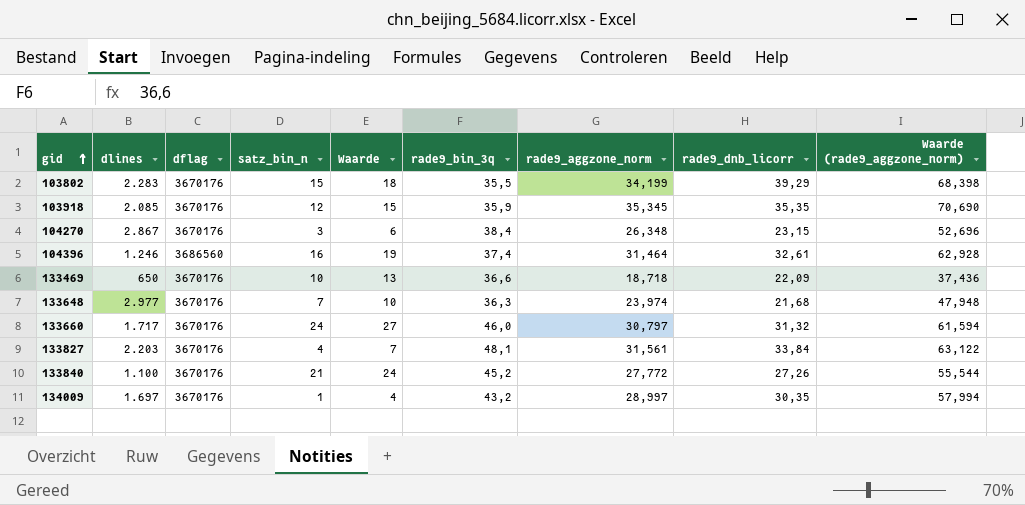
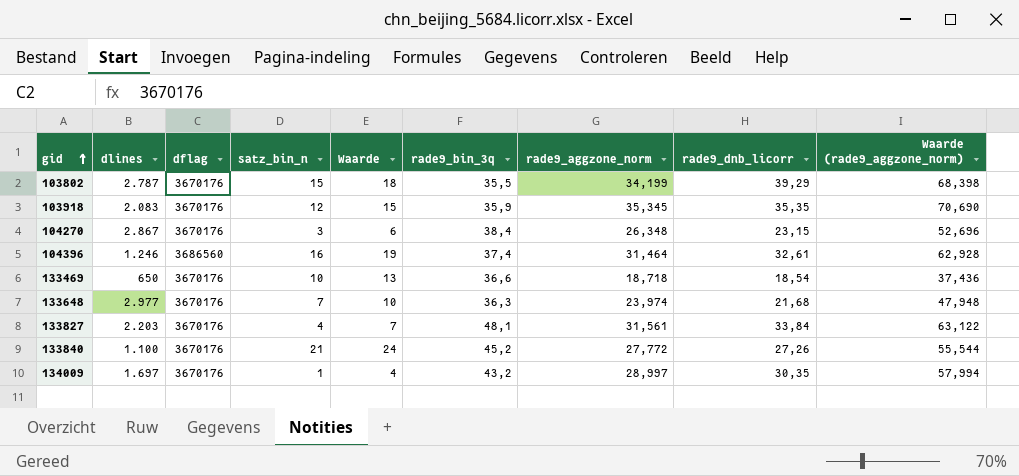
row 133660: 1.717 | 3670176 | 24 | 27 | 46,0 | 30,797 | 31,32 | 61,594 -> none
103802 | dlines: 2.283 -> 2.787
103918 | dlines: 2.085 -> 2.083
133469 | rade9_dnb_licorr: 22,09 -> 18,54

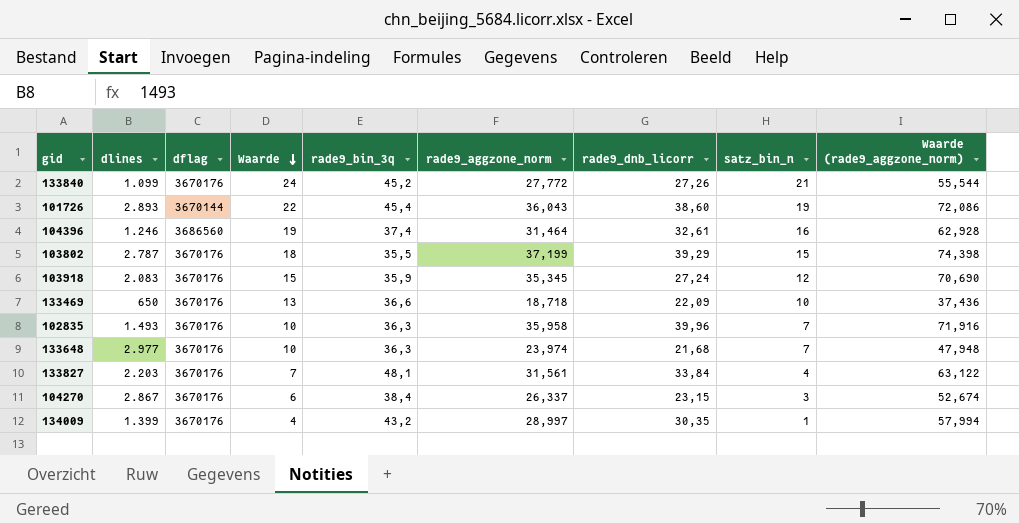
row order: gid ascending -> Waarde descending
column satz_bin_n | position: 4 -> 8
133840 | dlines: 1.100 -> 1.099
row 101726: none -> 2.893 | 3670144 | 22 | 45,4 | 36,043 | 38,60 | 19 | 72,086
103802 | rade9_aggzone_norm: 34,199 -> 37,199
103802 | Waarde (rade9_aggzone_norm): 68,398 -> 74,398
103918 | rade9_dnb_licorr: 35,35 -> 27,24
133469 | rade9_dnb_licorr: 18,54 -> 22,09
row 102835: none -> 1.493 | 3670176 | 10 | 36,3 | 35,958 | 39,96 | 7 | 71,916
104270 | rade9_aggzone_norm: 26,348 -> 26,337
104270 | Waarde (rade9_aggzone_norm): 52,696 -> 52,674
134009 | dlines: 1.697 -> 1.399

